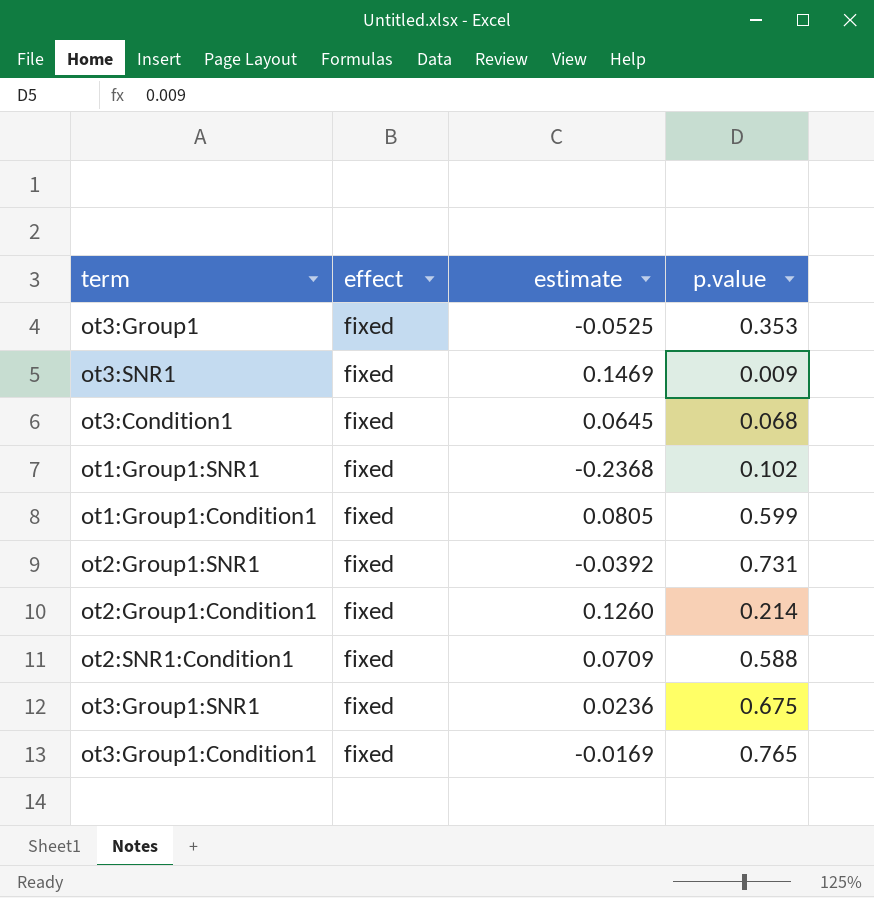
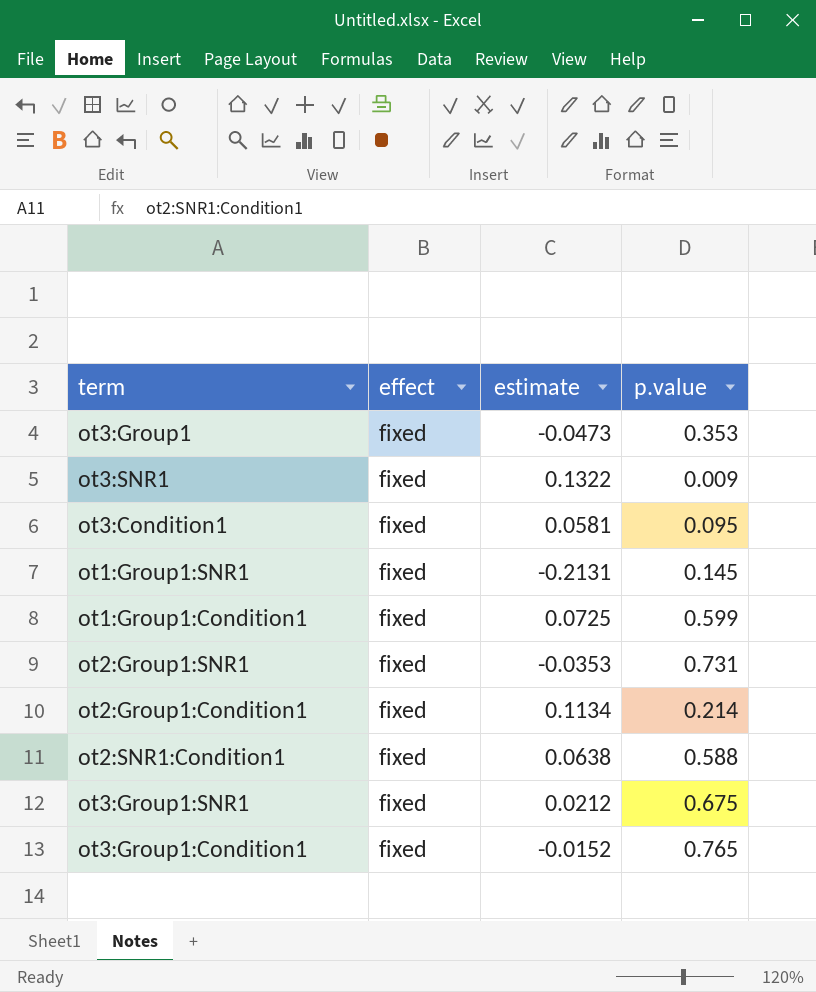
ot3:Group1 | estimate: -0.0525 -> -0.0473
ot3:SNR1 | estimate: 0.1469 -> 0.1322
ot3:Condition1 | estimate: 0.0645 -> 0.0581
ot3:Condition1 | p.value: 0.068 -> 0.095
ot1:Group1:SNR1 | estimate: -0.2368 -> -0.2131
ot1:Group1:SNR1 | p.value: 0.102 -> 0.145
ot1:Group1:Condition1 | estimate: 0.0805 -> 0.0725
ot2:Group1:SNR1 | estimate: -0.0392 -> -0.0353
ot2:Group1:Condition1 | estimate: 0.1260 -> 0.1134
ot2:SNR1:Condition1 | estimate: 0.0709 -> 0.0638
ot3:Group1:SNR1 | estimate: 0.0236 -> 0.0212
ot3:Group1:Condition1 | estimate: -0.0169 -> -0.0152

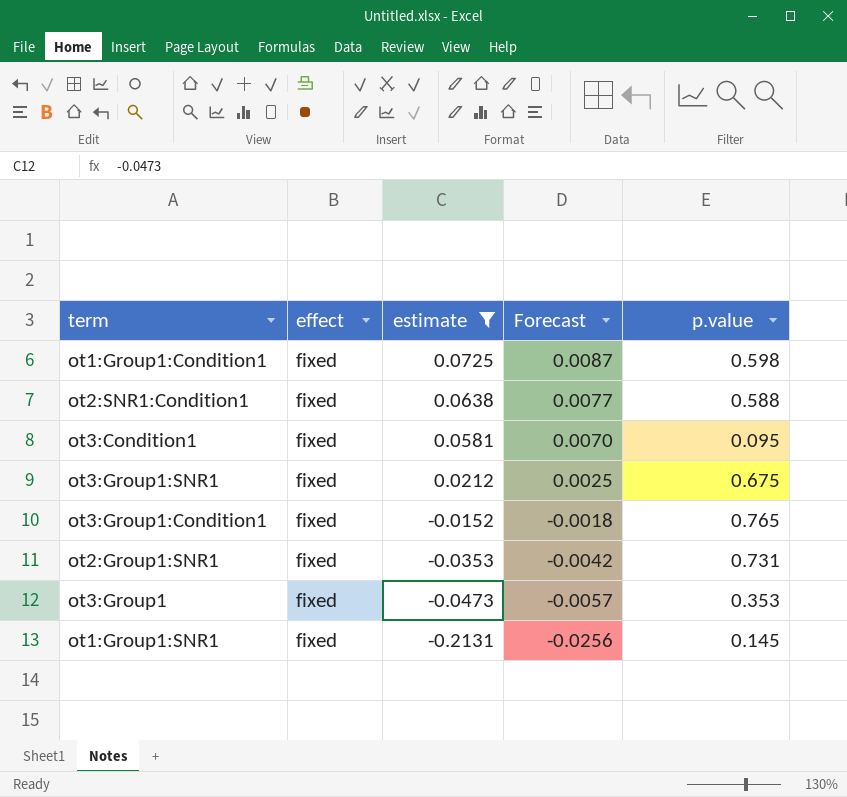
filter: none -> estimate <= 0.0725
row order: none -> estimate descending
column Forecast | formula: none -> [estimate] * 0.12
ot1:Group1:Condition1 | p.value: 0.599 -> 0.598

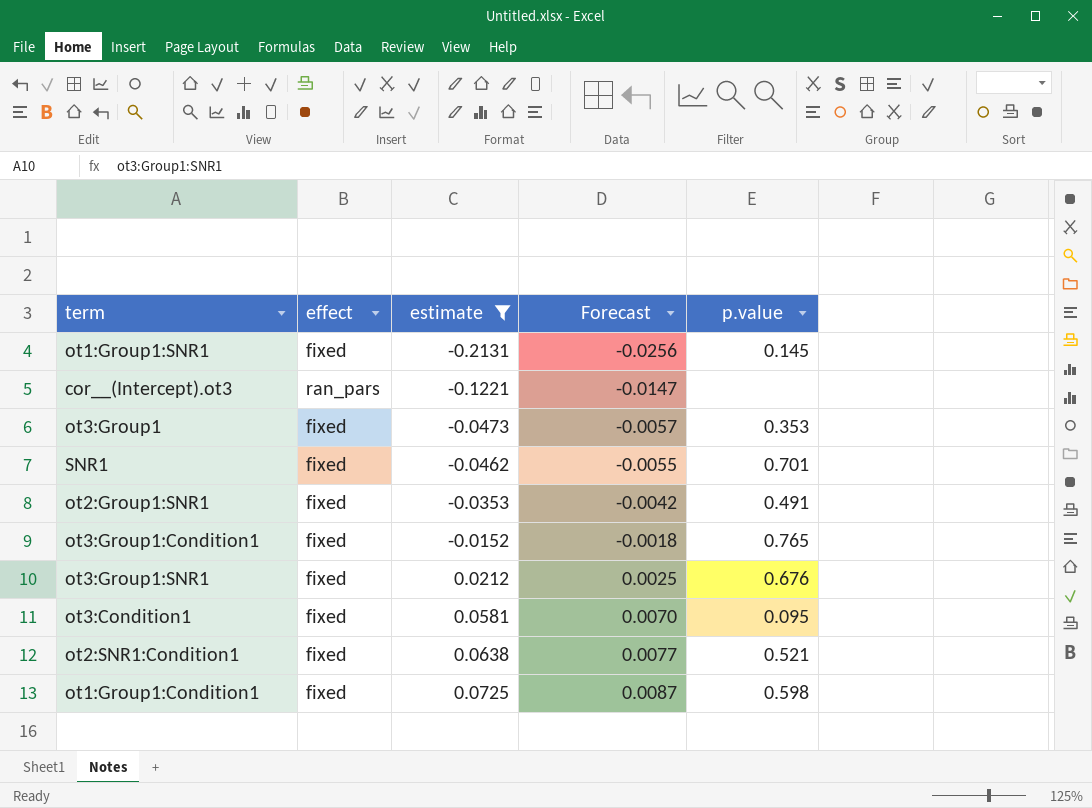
row order: estimate descending -> estimate ascending
row cor__(Intercept).ot3: none -> ran_pars | -0.1221 | -0.0147 | none
row SNR1: none -> fixed | -0.0462 | -0.0055 | 0.701
ot2:Group1:SNR1 | p.value: 0.731 -> 0.491
ot3:Group1:SNR1 | p.value: 0.675 -> 0.676
ot2:SNR1:Condition1 | p.value: 0.588 -> 0.521

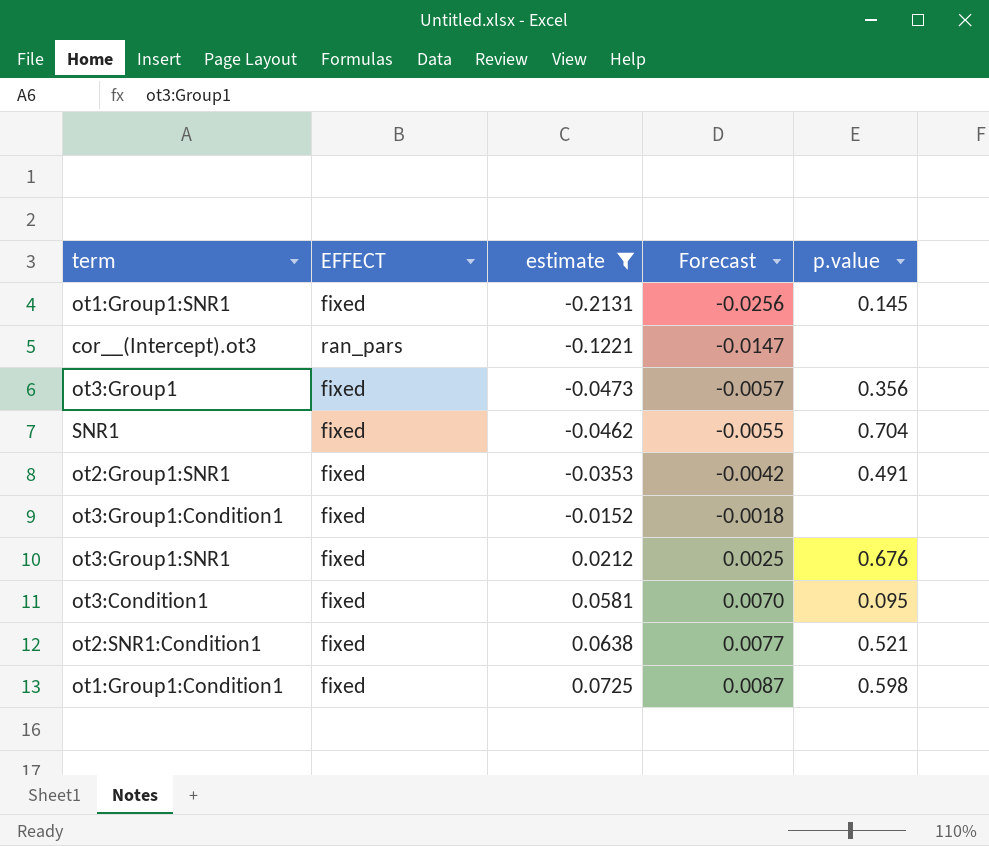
column name: effect -> EFFECT
ot3:Group1 | p.value: 0.353 -> 0.356
SNR1 | p.value: 0.701 -> 0.704
ot3:Group1:Condition1 | p.value: 0.765 -> none

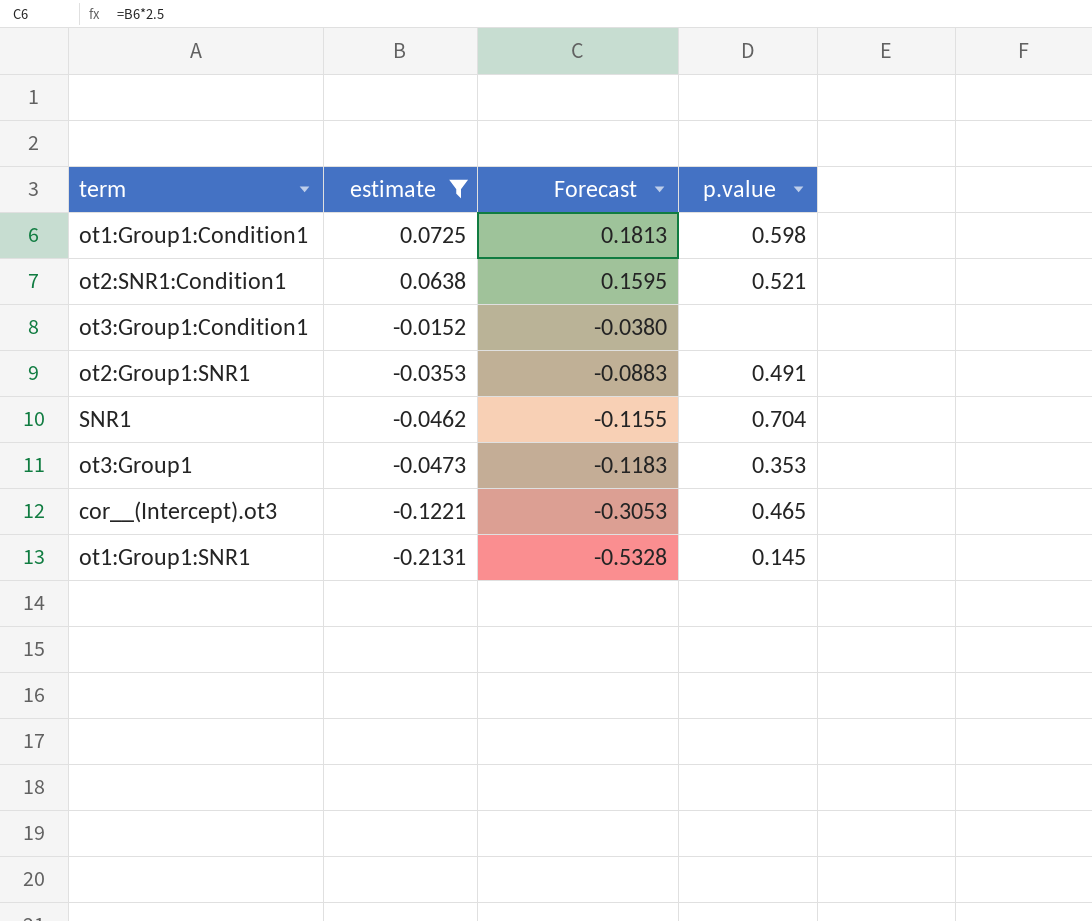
row order: estimate ascending -> estimate descending
column EFFECT | position: 2 -> none
column Forecast | formula: [estimate] * 0.12 -> [estimate] * 2.5
row ot3:Group1:SNR1: fixed | 0.0212 | 0.0025 | 0.676 -> none
row ot3:Condition1: fixed | 0.0581 | 0.0070 | 0.095 -> none
ot3:Group1 | p.value: 0.356 -> 0.353
cor__(Intercept).ot3 | p.value: none -> 0.465

